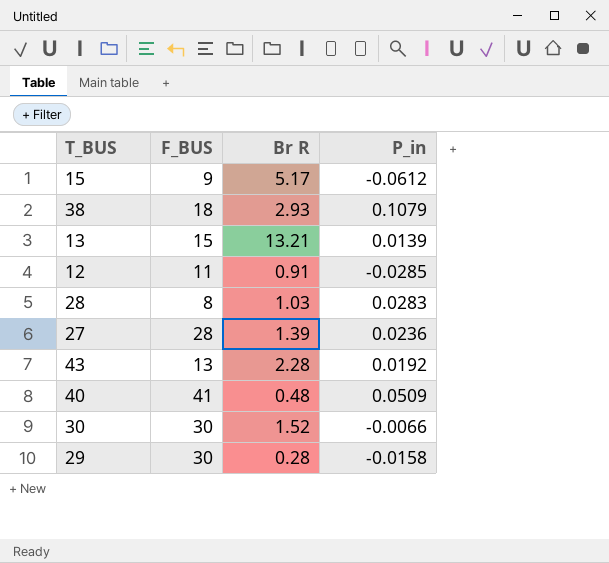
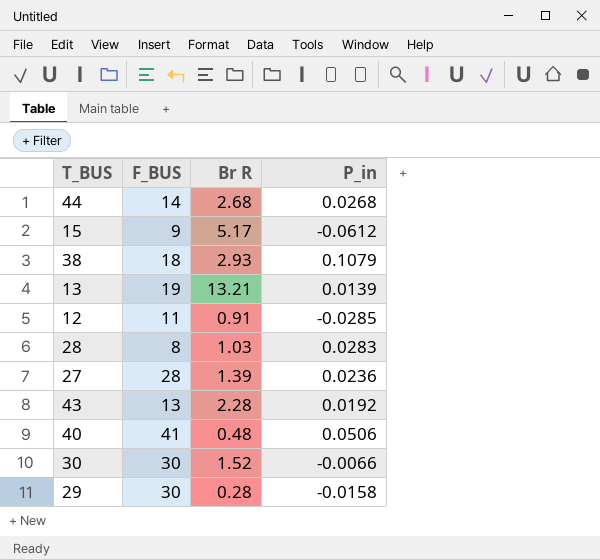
row 44: none -> 14 | 2.68 | 0.0268
13 | F_BUS: 15 -> 19
40 | P_in: 0.0509 -> 0.0506

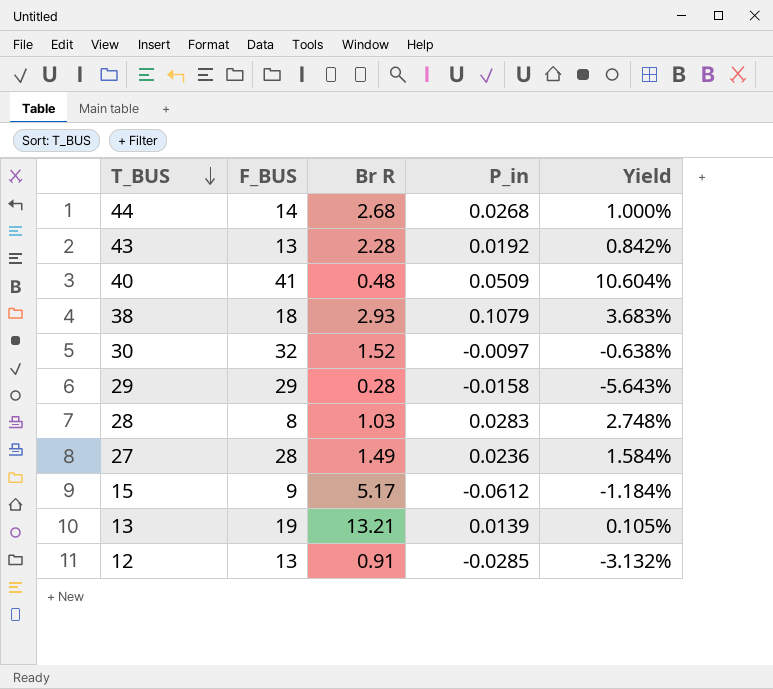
row order: none -> T_BUS descending
column Yield | formula: none -> [P_in] / [Br R]
40 | P_in: 0.0506 -> 0.0509
30 | F_BUS: 30 -> 32
30 | P_in: -0.0066 -> -0.0097
29 | F_BUS: 30 -> 29
27 | Br R: 1.39 -> 1.49
12 | F_BUS: 11 -> 13

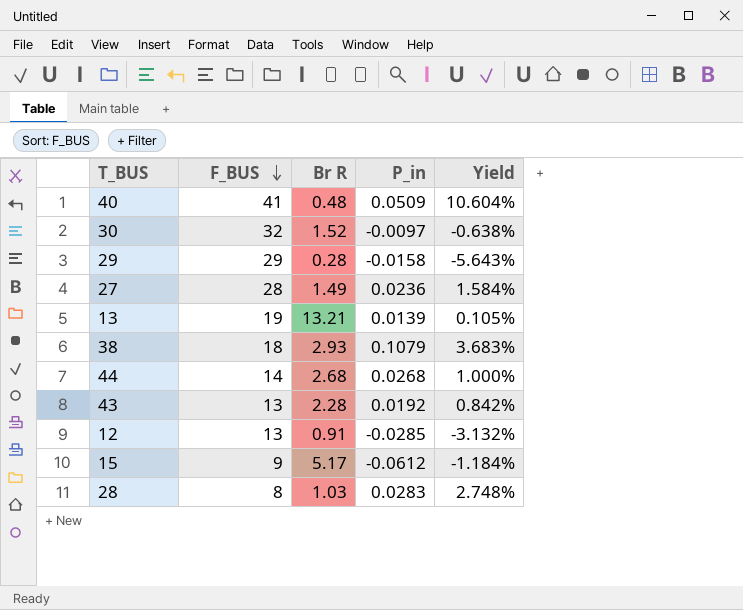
row order: T_BUS descending -> F_BUS descending

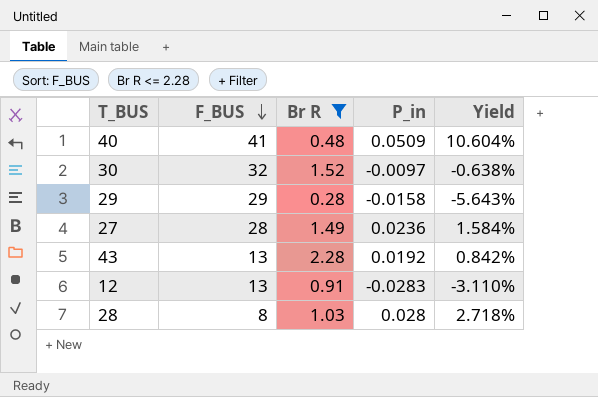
filter: none -> Br R <= 2.28
12 | P_in: -0.0285 -> -0.0283
12 | Yield: -3.132% -> -3.110%
28 | P_in: 0.0283 -> 0.028
28 | Yield: 2.748% -> 2.718%

